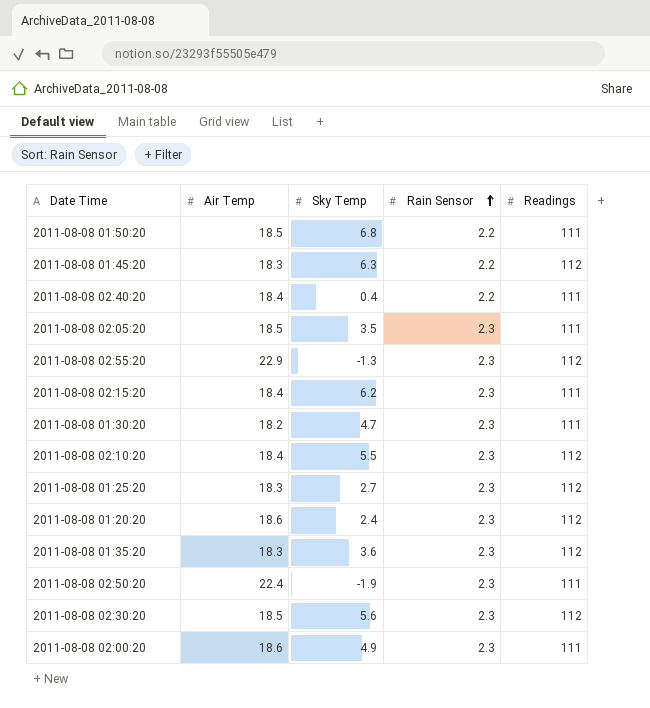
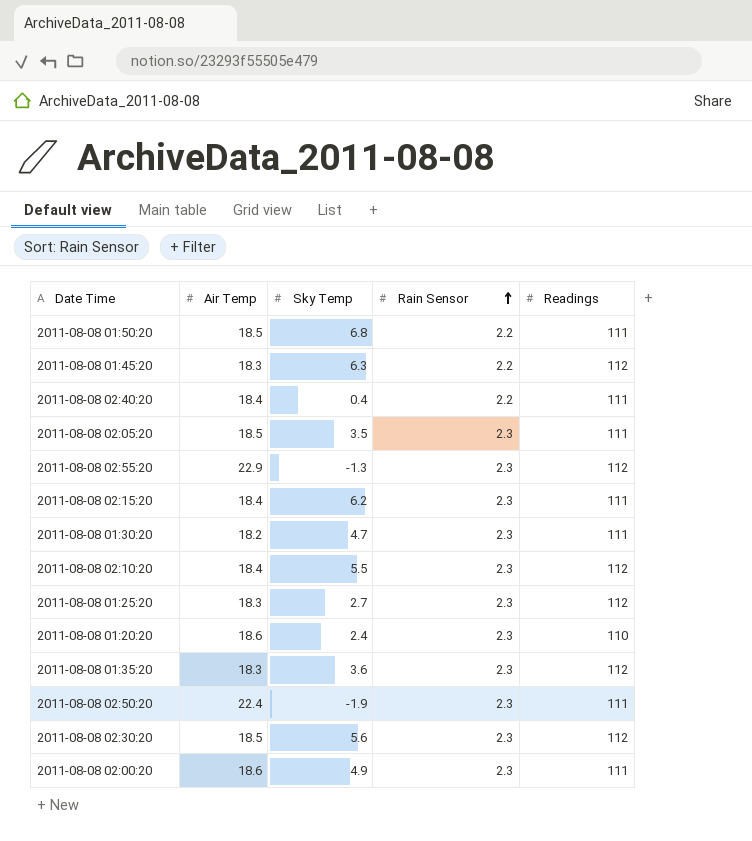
2011-08-08 01:20:20 | Readings: 112 -> 110

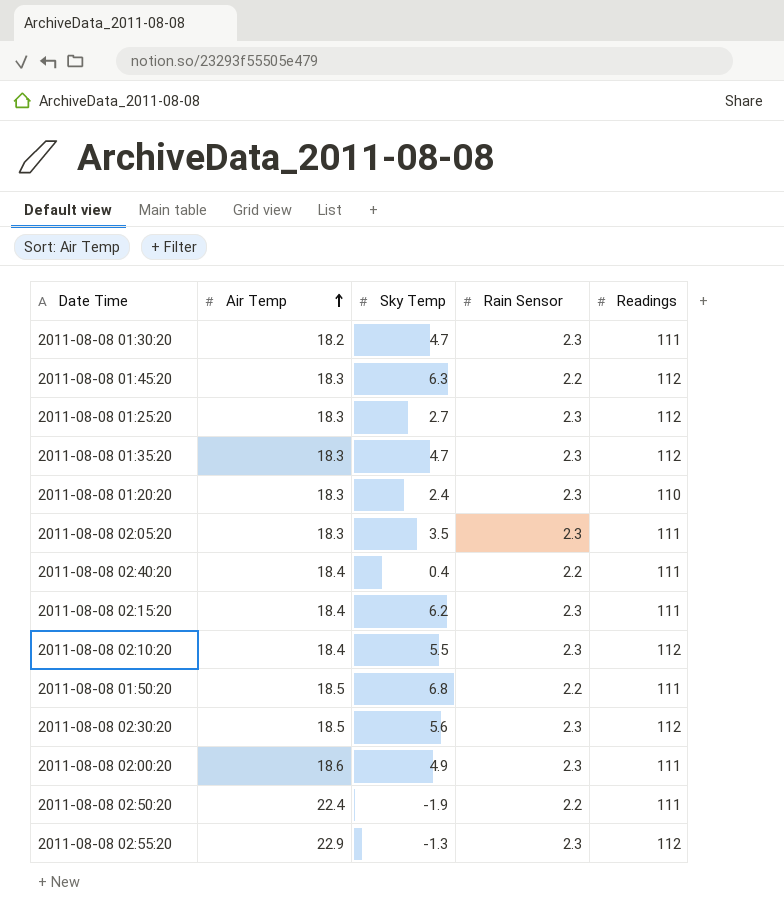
row order: Rain Sensor ascending -> Air Temp ascending
2011-08-08 01:35:20 | Sky Temp: 3.6 -> 4.7
2011-08-08 01:20:20 | Air Temp: 18.6 -> 18.3
2011-08-08 02:05:20 | Air Temp: 18.5 -> 18.3
2011-08-08 02:50:20 | Rain Sensor: 2.3 -> 2.2

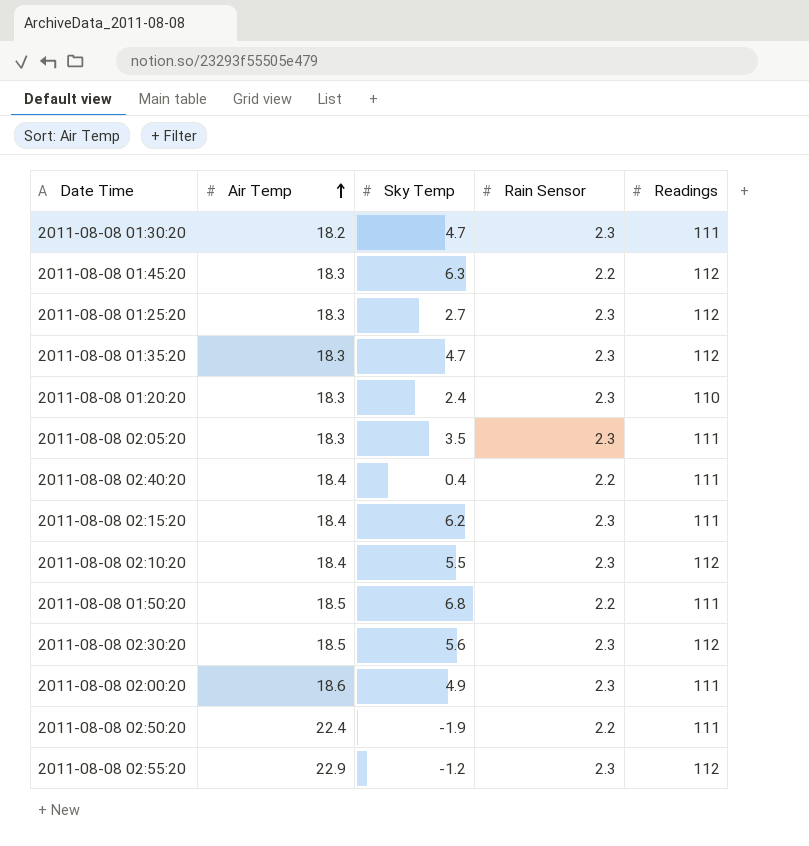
2011-08-08 02:55:20 | Sky Temp: -1.3 -> -1.2

